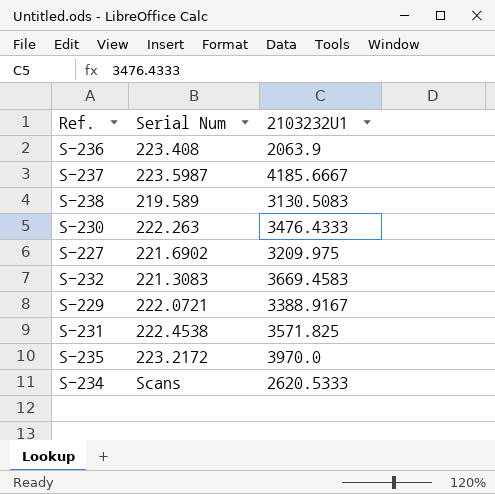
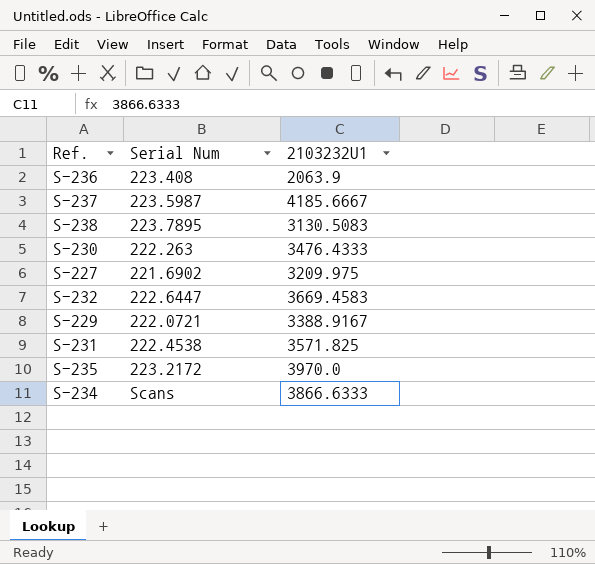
S-238 | Serial Num: 219.589 -> 223.7895
S-232 | Serial Num: 221.3083 -> 222.6447
S-234 | 2103232U1: 2620.5333 -> 3866.6333

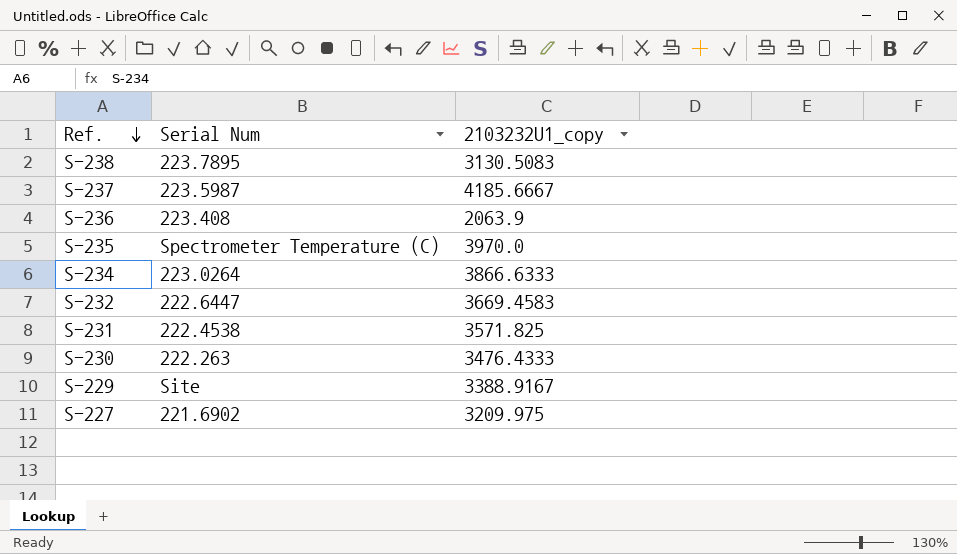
row order: none -> Ref. descending
column name: 2103232U1 -> 2103232U1_copy
S-235 | Serial Num: 223.2172 -> Spectrometer Temperature (C)
S-234 | Serial Num: Scans -> 223.0264
S-229 | Serial Num: 222.0721 -> Site

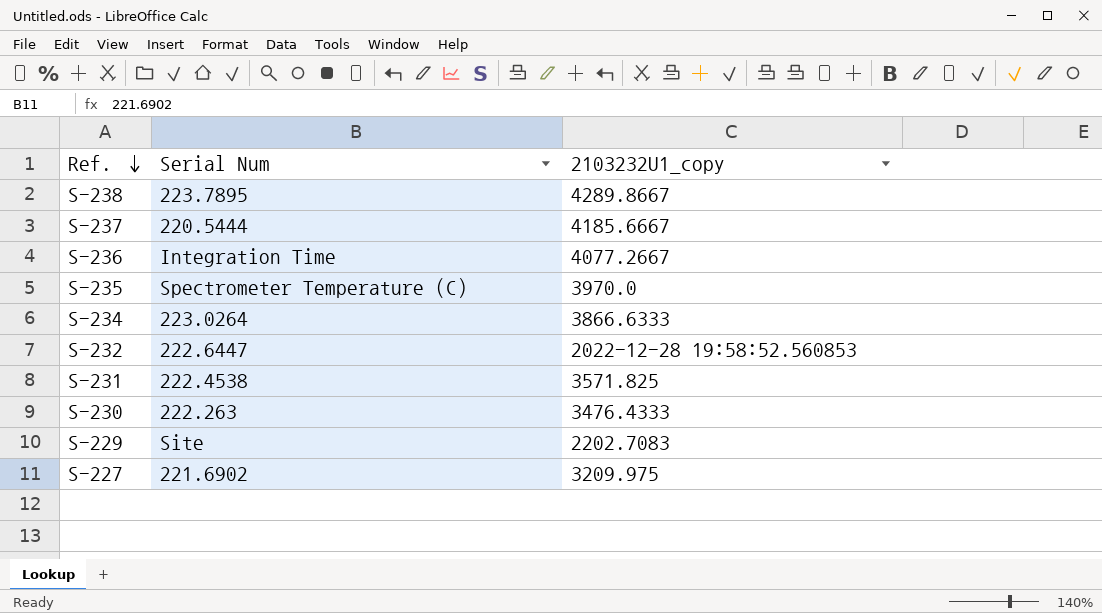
S-238 | 2103232U1_copy: 3130.5083 -> 4289.8667
S-237 | Serial Num: 223.5987 -> 220.5444
S-236 | Serial Num: 223.408 -> Integration Time
S-236 | 2103232U1_copy: 2063.9 -> 4077.2667
S-232 | 2103232U1_copy: 3669.4583 -> 2022-12-28 19:58:52.560853
S-229 | 2103232U1_copy: 3388.9167 -> 2202.7083

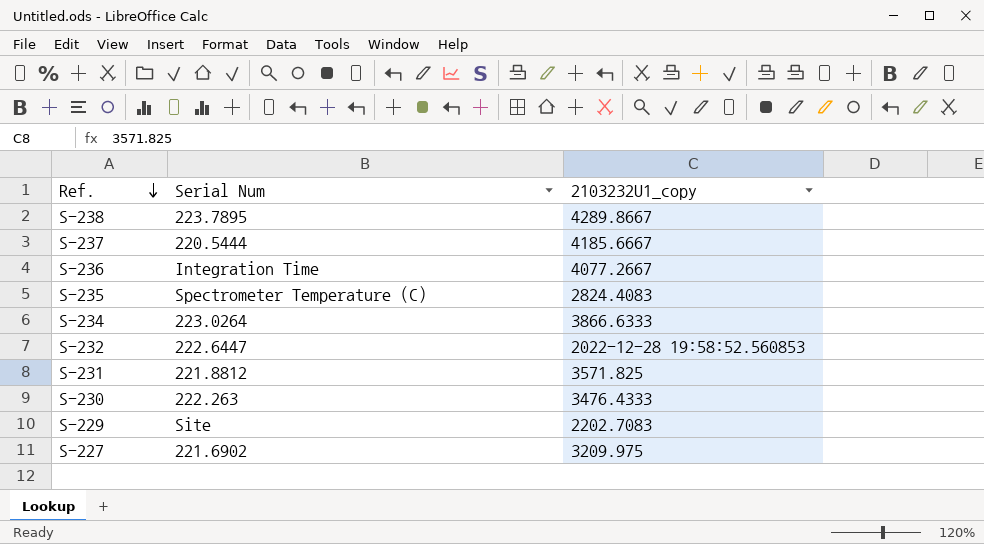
S-235 | 2103232U1_copy: 3970.0 -> 2824.4083
S-231 | Serial Num: 222.4538 -> 221.8812

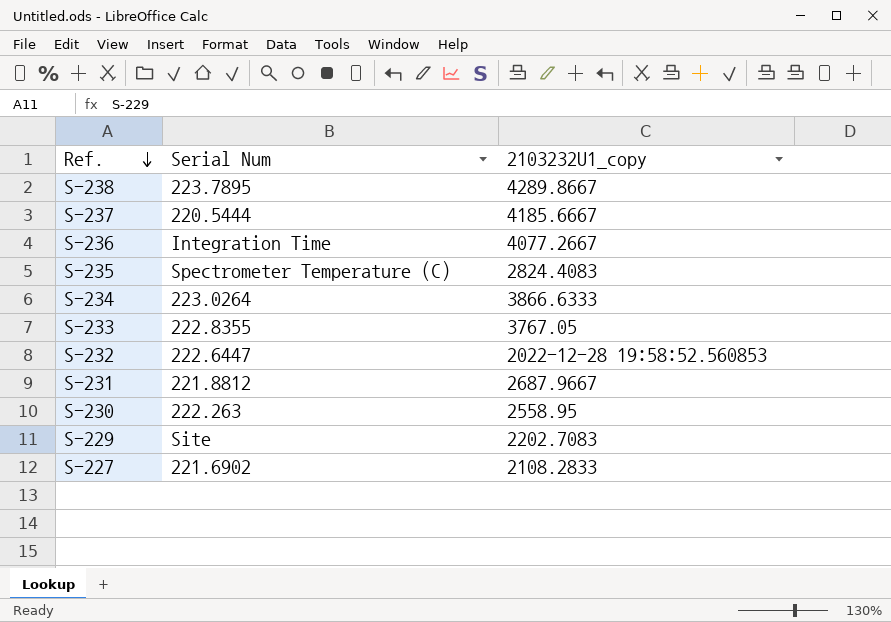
row S-233: none -> 222.8355 | 3767.05
S-231 | 2103232U1_copy: 3571.825 -> 2687.9667
S-230 | 2103232U1_copy: 3476.4333 -> 2558.95
S-227 | 2103232U1_copy: 3209.975 -> 2108.2833

